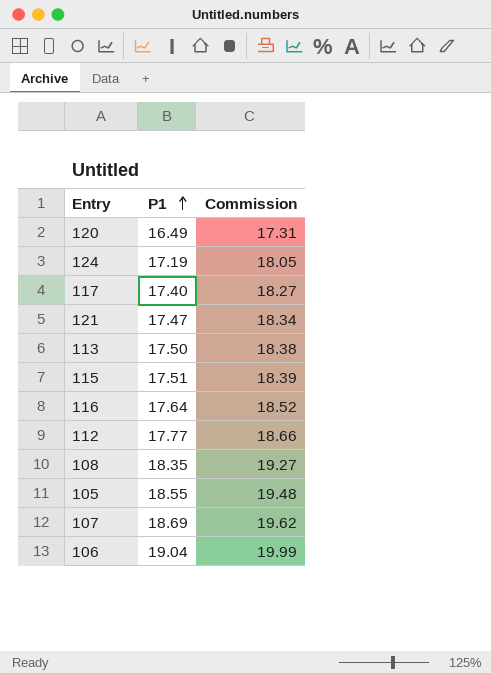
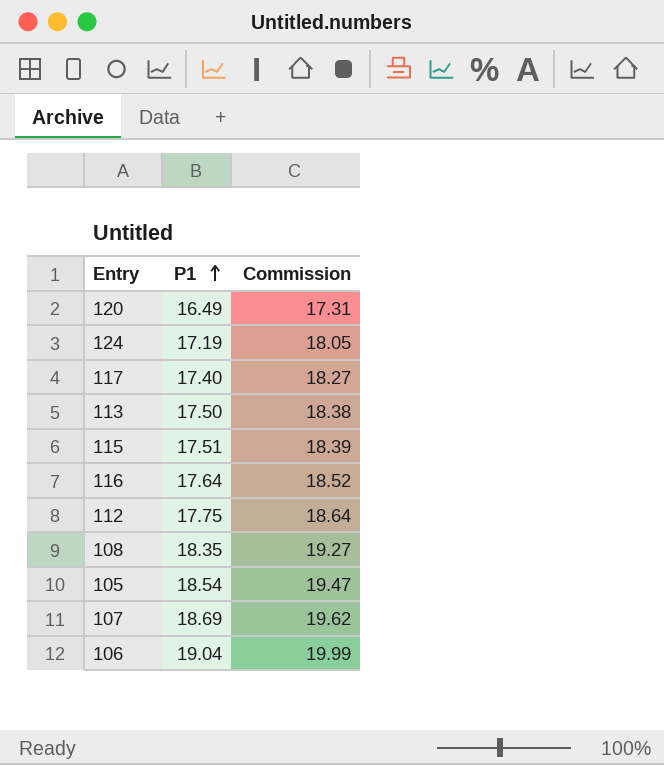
row 121: 17.47 | 18.34 -> none
112 | P1: 17.77 -> 17.75
112 | Commission: 18.66 -> 18.64
105 | P1: 18.55 -> 18.54
105 | Commission: 19.48 -> 19.47

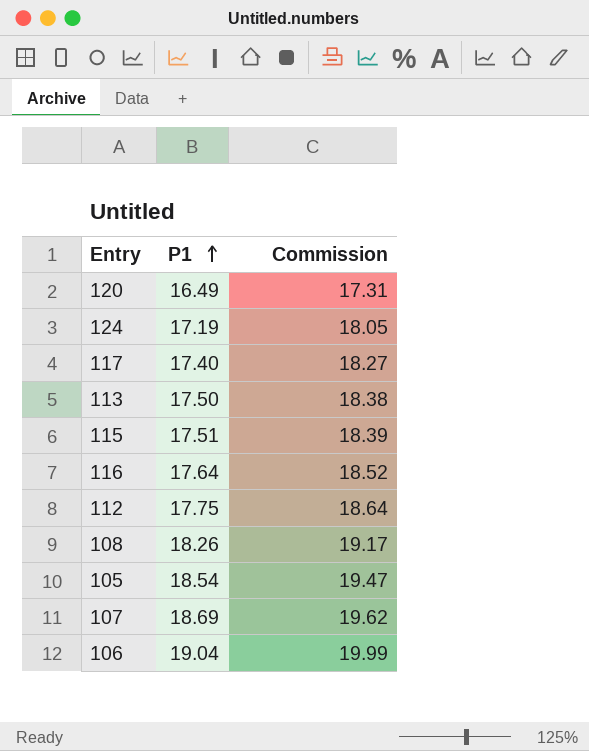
108 | P1: 18.35 -> 18.26
108 | Commission: 19.27 -> 19.17

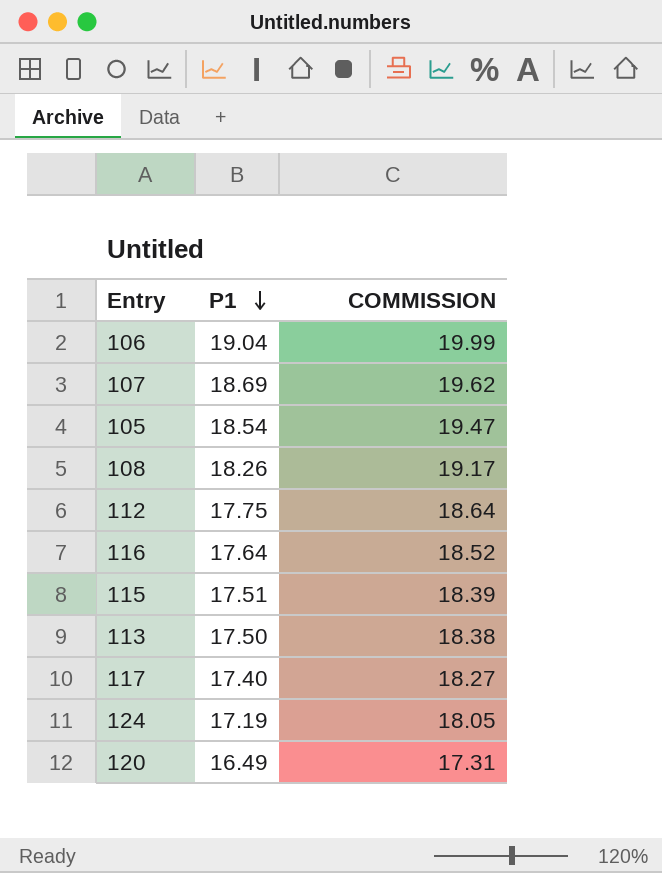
row order: P1 ascending -> P1 descending
column name: Commission -> COMMISSION

